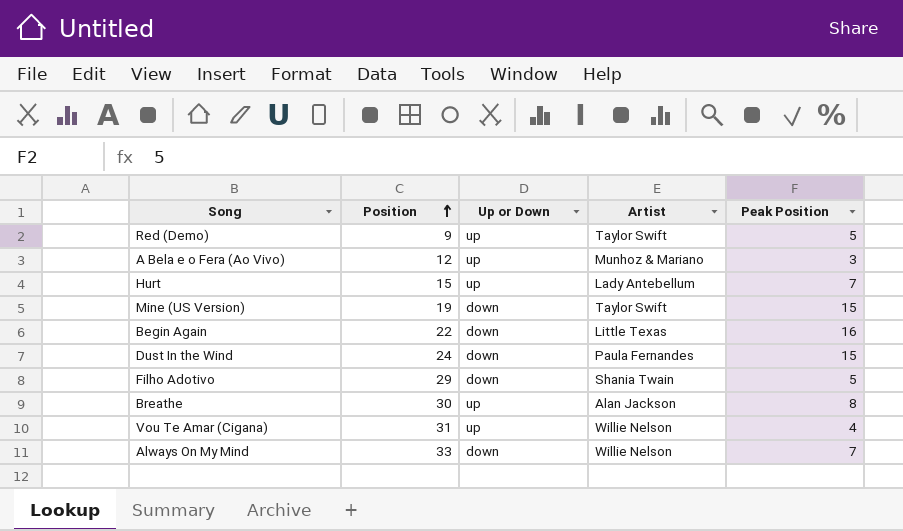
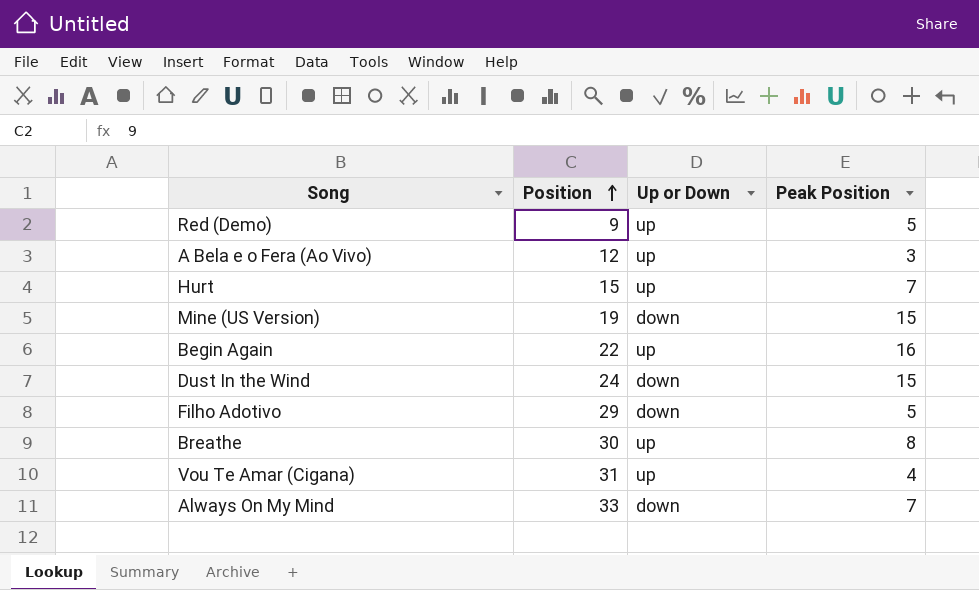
column Artist | position: 4 -> none
Begin Again | Up or Down: down -> up

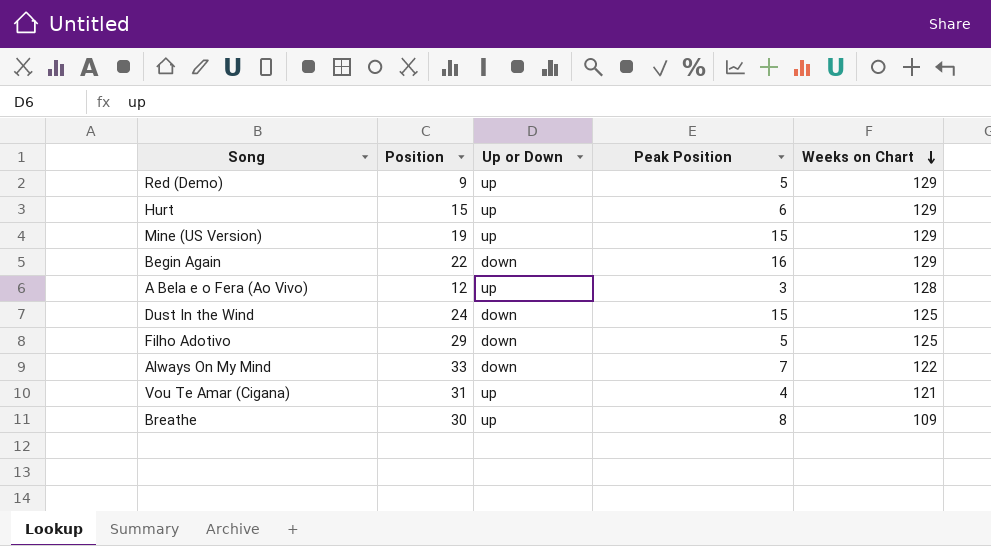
row order: Position ascending -> Weeks on Chart descending
column Weeks on Chart | position: none -> 5
Hurt | Peak Position: 7 -> 6
Mine (US Version) | Up or Down: down -> up
Begin Again | Up or Down: up -> down

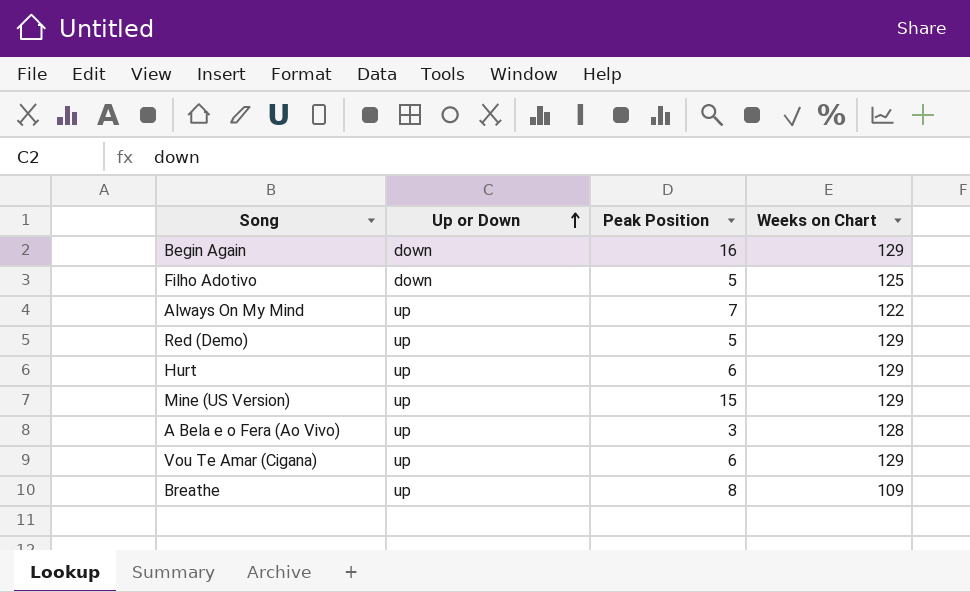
row order: Weeks on Chart descending -> Up or Down ascending
column Position | position: 2 -> none
row Dust In the Wind: 24 | down | 15 | 125 -> none
Always On My Mind | Up or Down: down -> up
Vou Te Amar (Cigana) | Peak Position: 4 -> 6
Vou Te Amar (Cigana) | Weeks on Chart: 121 -> 129

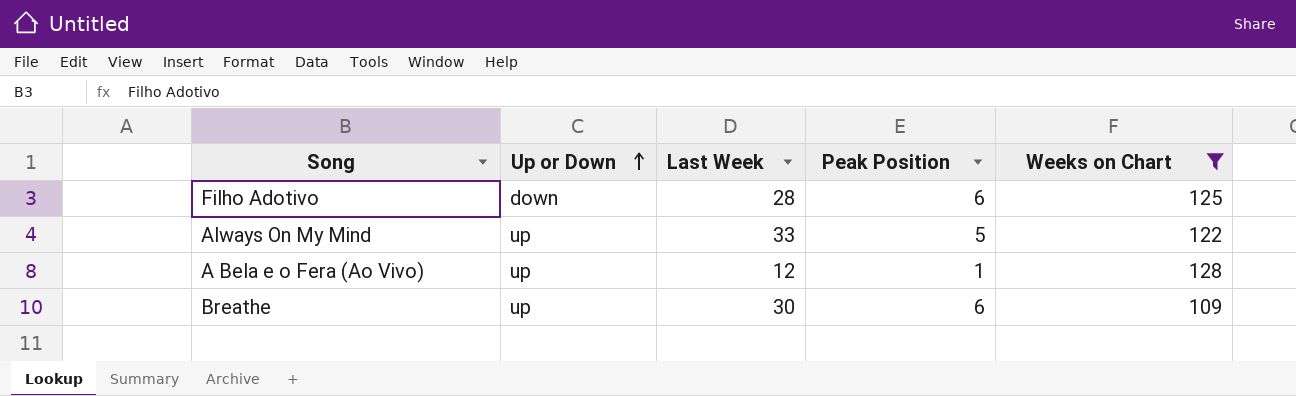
filter: none -> Weeks on Chart != 129
column Last Week | position: none -> 3
Filho Adotivo | Peak Position: 5 -> 6
Always On My Mind | Peak Position: 7 -> 5
A Bela e o Fera (Ao Vivo) | Peak Position: 3 -> 1
Breathe | Peak Position: 8 -> 6

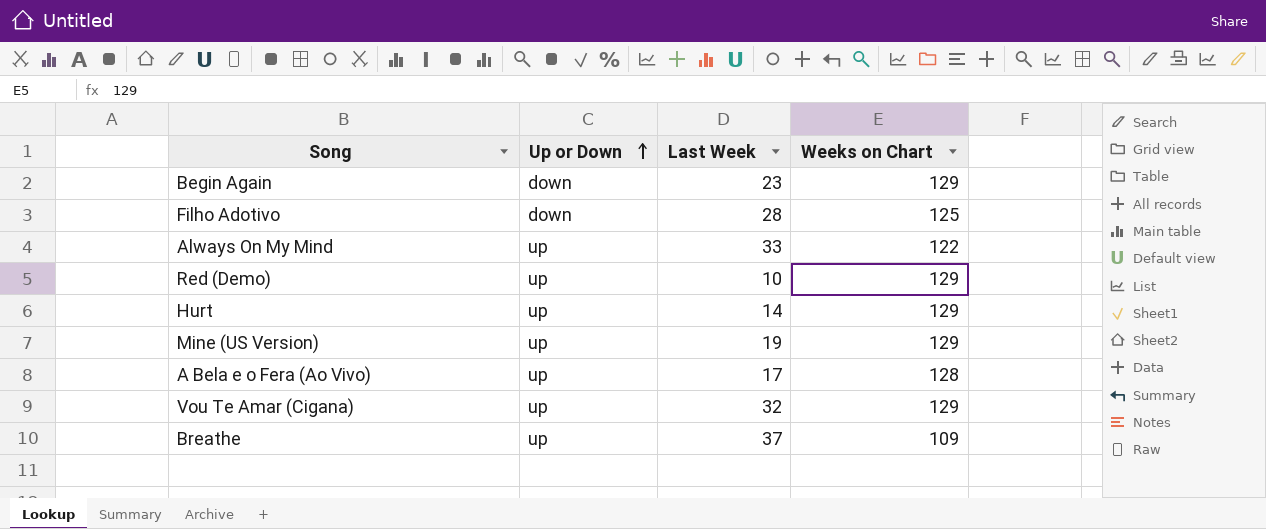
filter: Weeks on Chart != 129 -> none
column Peak Position | position: 4 -> none
A Bela e o Fera (Ao Vivo) | Last Week: 12 -> 17
Breathe | Last Week: 30 -> 37

